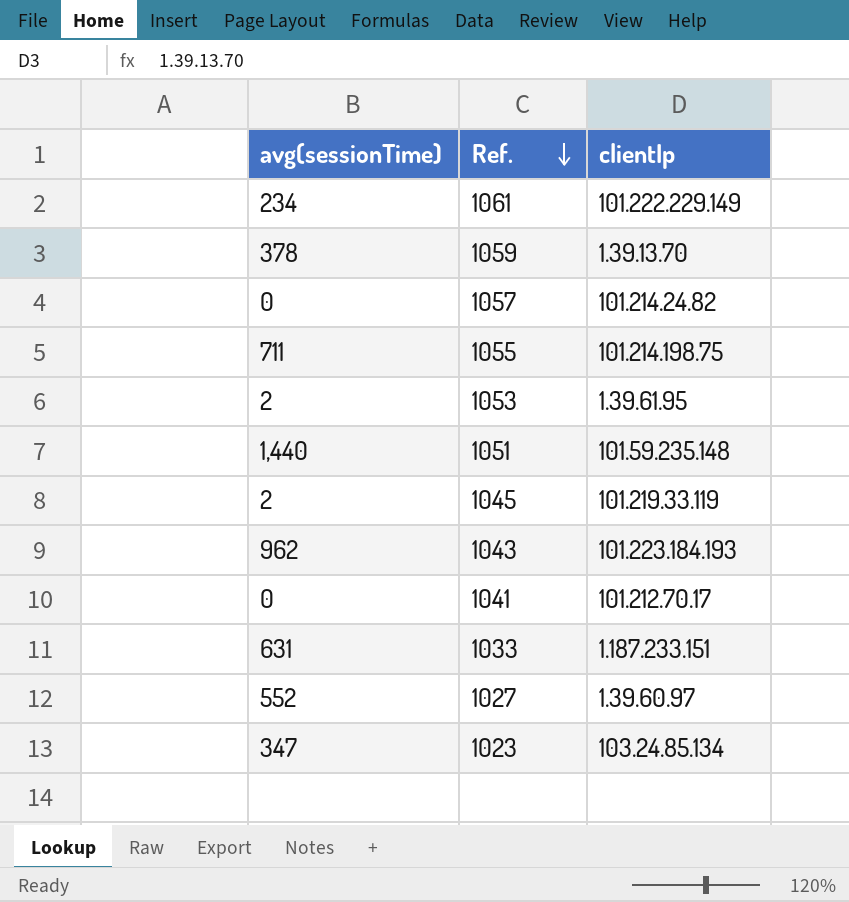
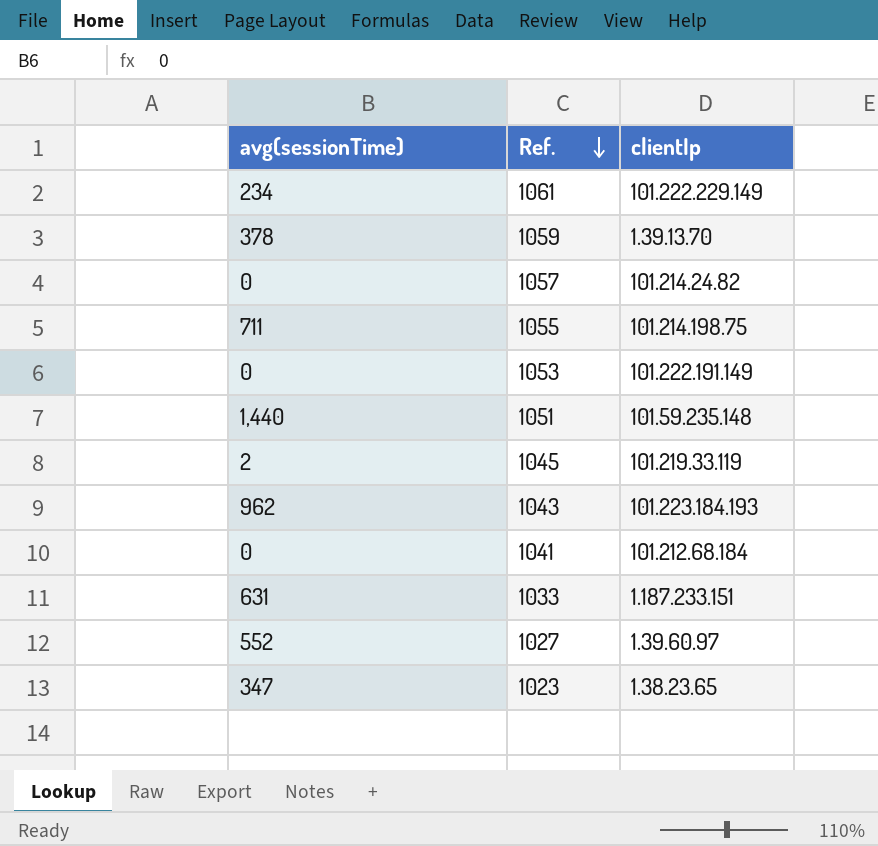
1053 | avg(sessionTime): 2 -> 0
1053 | clientIp: 1.39.61.95 -> 101.222.191.149
1041 | clientIp: 101.212.70.17 -> 101.212.68.184
1023 | clientIp: 103.24.85.134 -> 1.38.23.65

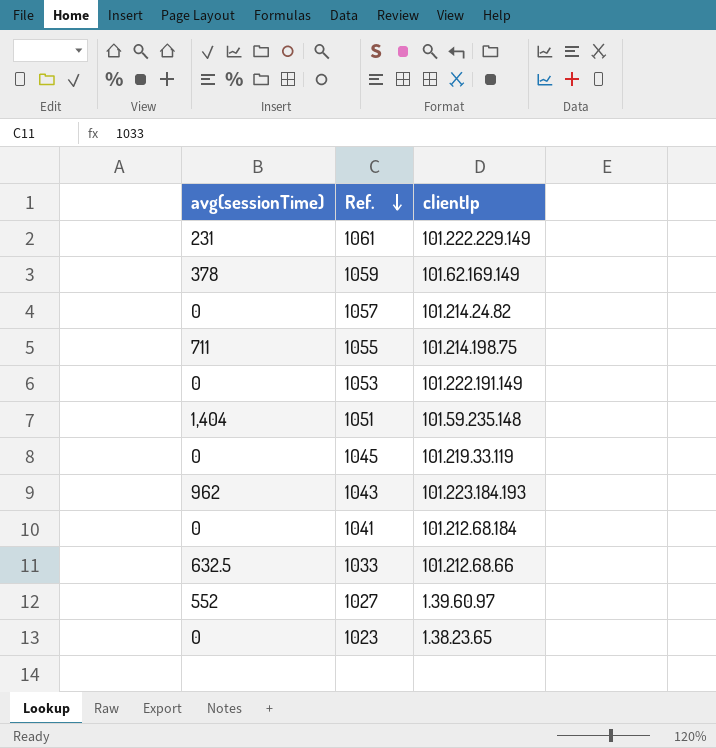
1061 | avg(sessionTime): 234 -> 231
1059 | clientIp: 1.39.13.70 -> 101.62.169.149
1051 | avg(sessionTime): 1,440 -> 1,404
1045 | avg(sessionTime): 2 -> 0
1033 | avg(sessionTime): 631 -> 632.5
1033 | clientIp: 1.187.233.151 -> 101.212.68.66
1023 | avg(sessionTime): 347 -> 0

